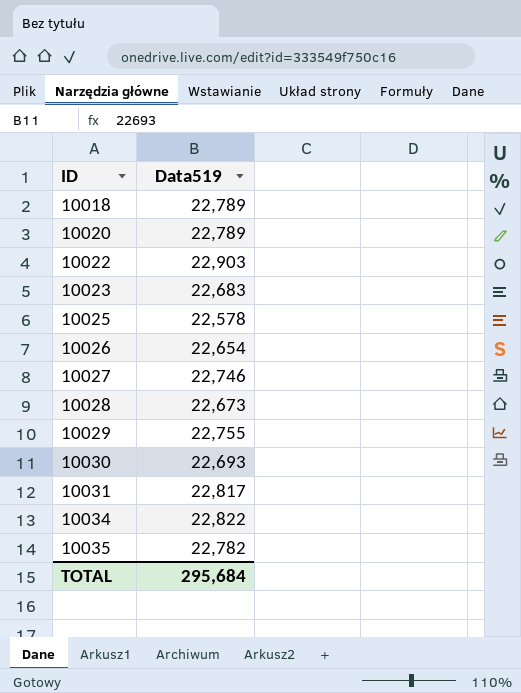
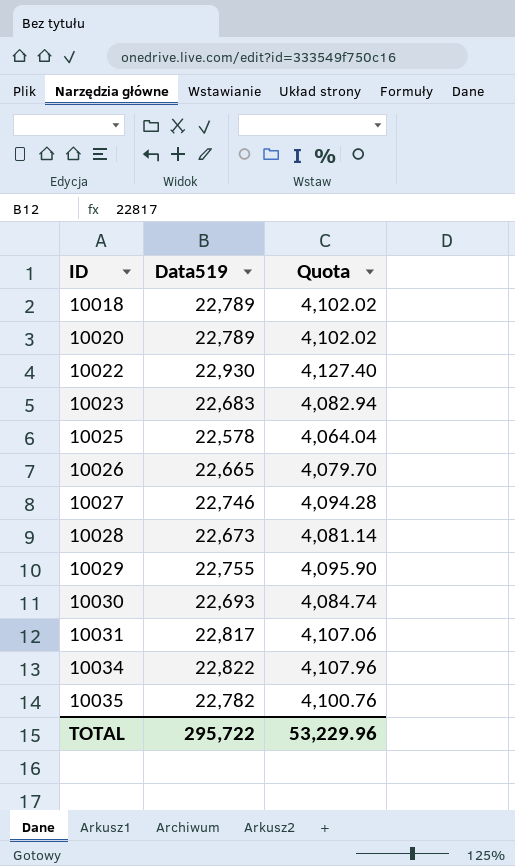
column Quota | formula: none -> [Data519] * 0.18
10022 | Data519: 22,903 -> 22,930
10026 | Data519: 22,654 -> 22,665
TOTAL | Data519: 295,684 -> 295,722

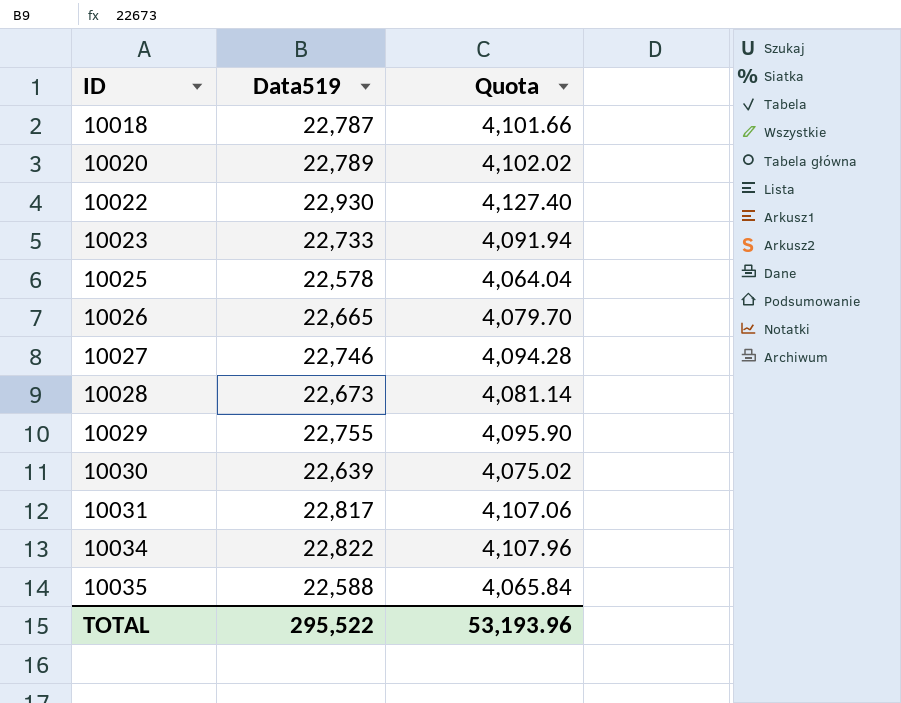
10018 | Data519: 22,789 -> 22,787
10018 | Quota: 4,102.02 -> 4,101.66
10023 | Data519: 22,683 -> 22,733
10023 | Quota: 4,082.94 -> 4,091.94
10030 | Data519: 22,693 -> 22,639
10030 | Quota: 4,084.74 -> 4,075.02
10035 | Data519: 22,782 -> 22,588
10035 | Quota: 4,100.76 -> 4,065.84
TOTAL | Data519: 295,722 -> 295,522
TOTAL | Quota: 53,229.96 -> 53,193.96

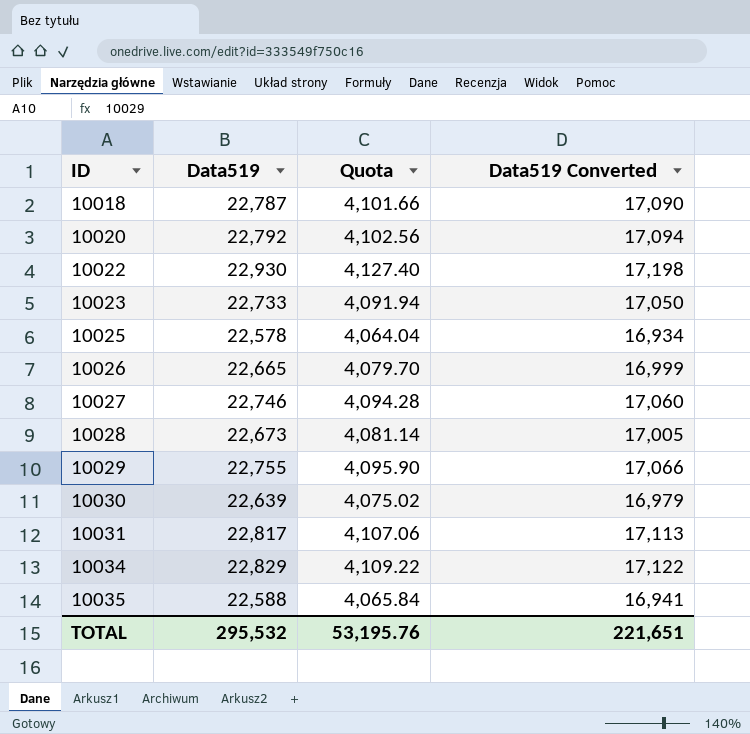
column Data519 Converted | formula: none -> [Data519] * 0.75
10020 | Data519: 22,789 -> 22,792
10020 | Quota: 4,102.02 -> 4,102.56
10034 | Data519: 22,822 -> 22,829
10034 | Quota: 4,107.96 -> 4,109.22
TOTAL | Data519: 295,522 -> 295,532
TOTAL | Quota: 53,193.96 -> 53,195.76

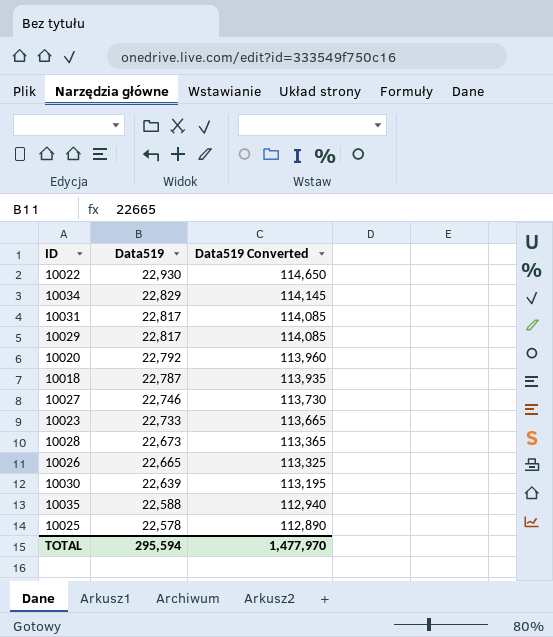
row order: ID ascending -> Data519 descending
column Quota | formula: [Data519] * 0.18 -> none
column Data519 Converted | formula: [Data519] * 0.75 -> [Data519] * 5
10029 | Data519: 22,755 -> 22,817
TOTAL | Data519: 295,532 -> 295,594
TOTAL | Data519 Converted: 221,651 -> 1,477,970

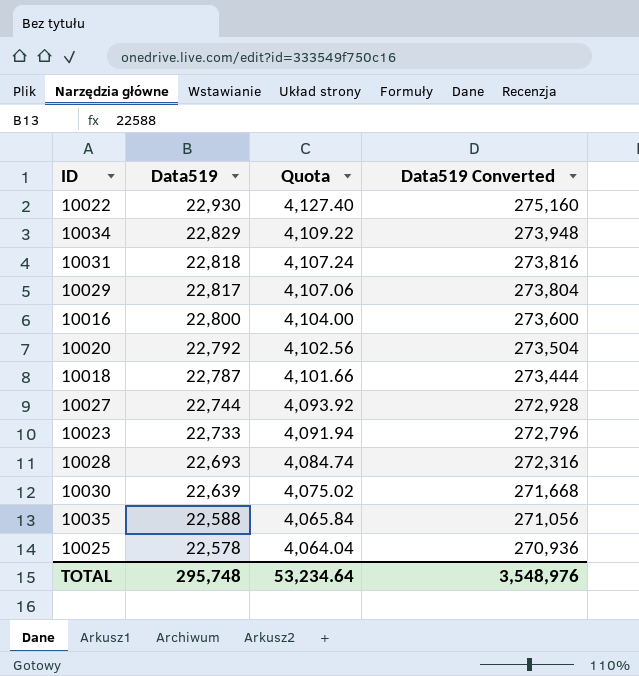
column Quota | formula: none -> [Data519] * 0.18
column Data519 Converted | formula: [Data519] * 5 -> [Data519] * 12
row 10026: 22,665 | 113,325 -> none
10031 | Data519: 22,817 -> 22,818
row 10016: none -> 22,800 | 4,104.00 | 273,600
10027 | Data519: 22,746 -> 22,744
10028 | Data519: 22,673 -> 22,693
TOTAL | Data519: 295,594 -> 295,748
TOTAL | Data519 Converted: 1,477,970 -> 3,548,976

